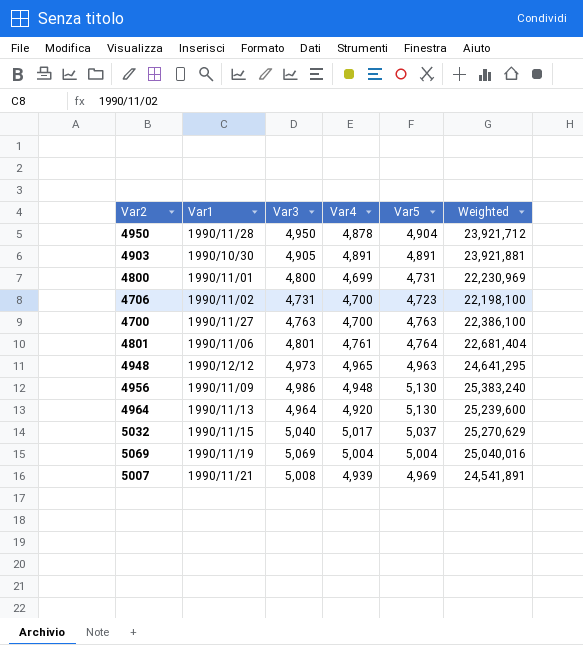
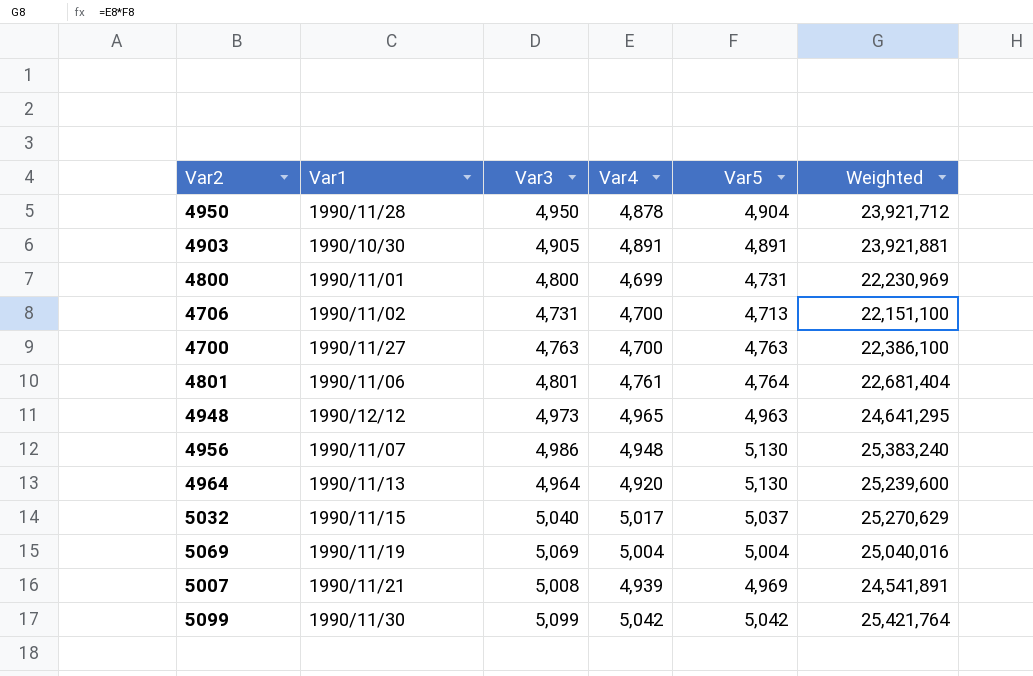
4706 | Var5: 4,723 -> 4,713
4706 | Weighted: 22,198,100 -> 22,151,100
4956 | Var1: 1990/11/09 -> 1990/11/07
row 5099: none -> 1990/11/30 | 5,099 | 5,042 | 5,042 | 25,421,764

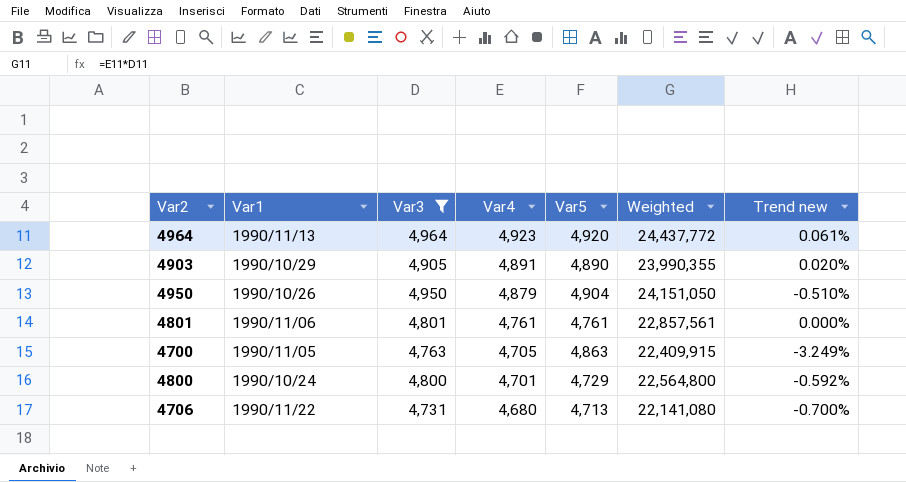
filter: none -> Var3 <= 4,964
row order: none -> Var4 descending
column Weighted | formula: [Var4] * [Var5] -> [Var3] * [Var4]
column Trend new | formula: none -> ([Var4] - [Var5]) / [Var5]
4964 | Var4: 4,920 -> 4,923
4964 | Var5: 5,130 -> 4,920
4903 | Var1: 1990/10/30 -> 1990/10/29
4903 | Var5: 4,891 -> 4,890
4950 | Var1: 1990/11/28 -> 1990/10/26
4950 | Var4: 4,878 -> 4,879
4801 | Var5: 4,764 -> 4,761
4700 | Var1: 1990/11/27 -> 1990/11/05
4700 | Var4: 4,700 -> 4,705
4700 | Var5: 4,763 -> 4,863
4800 | Var1: 1990/11/01 -> 1990/10/24
4800 | Var4: 4,699 -> 4,701
4800 | Var5: 4,731 -> 4,729
4706 | Var1: 1990/11/02 -> 1990/11/22
4706 | Var4: 4,700 -> 4,680

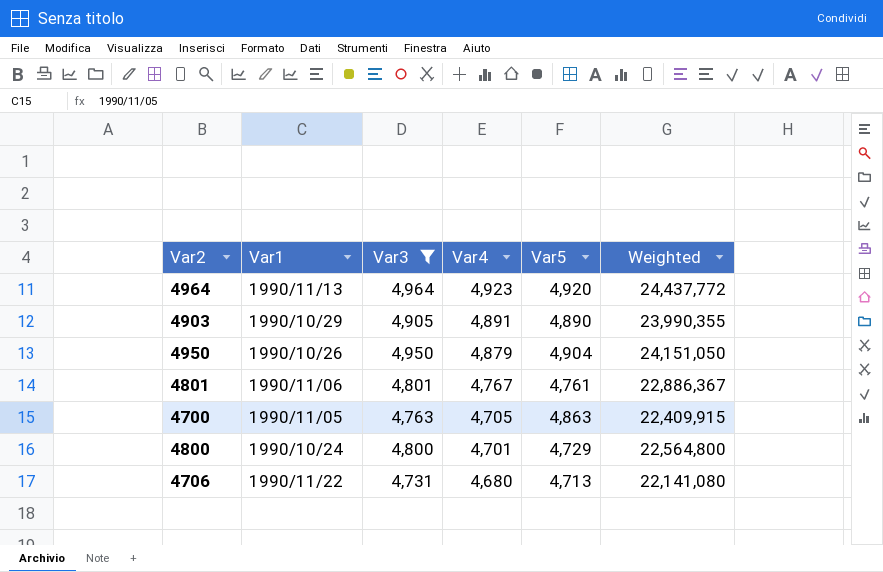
column Trend new | formula: ([Var4] - [Var5]) / [Var5] -> none
4801 | Var4: 4,761 -> 4,767
4801 | Weighted: 22,857,561 -> 22,886,367

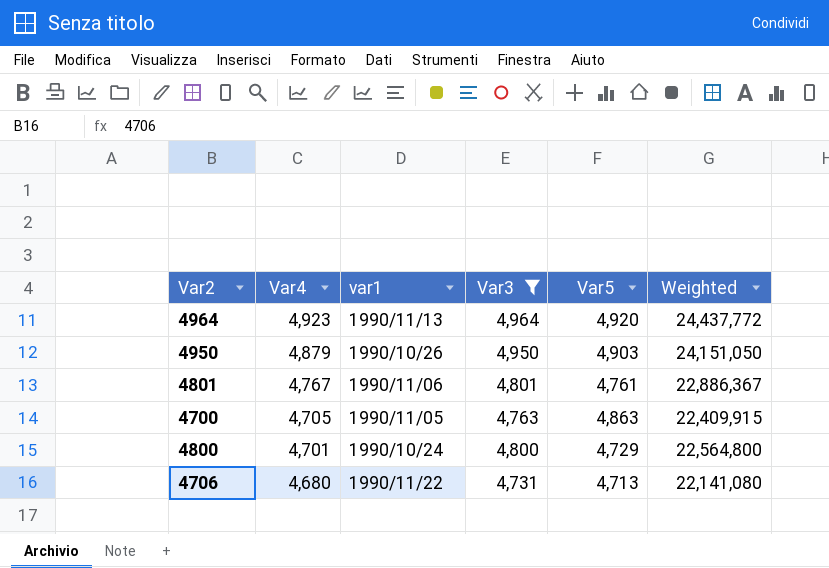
column Var4 | position: 4 -> 2
column name: Var1 -> var1
row 4903: 1990/10/29 | 4,905 | 4,891 | 4,890 | 23,990,355 -> none
4950 | Var5: 4,904 -> 4,903

